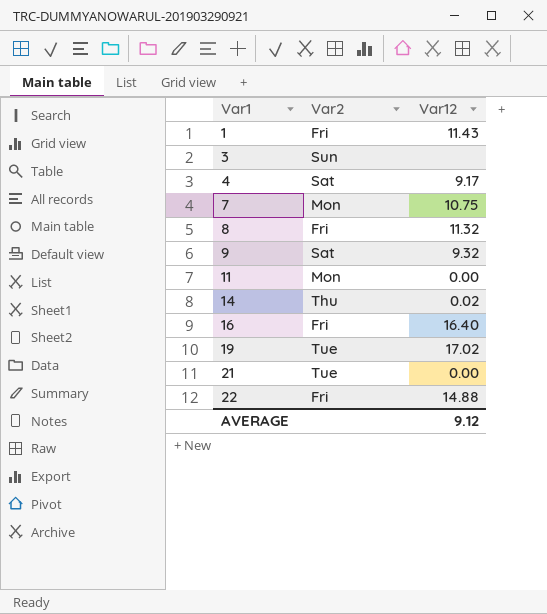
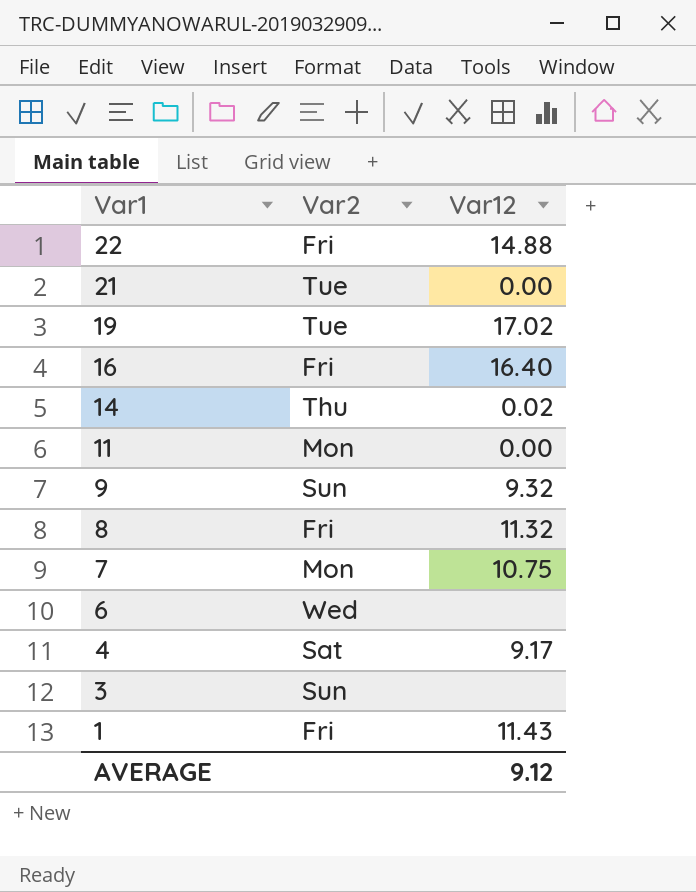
row order: Var1 ascending -> Var1 descending
9 | Var2: Sat -> Sun
row 6: none -> Wed | none

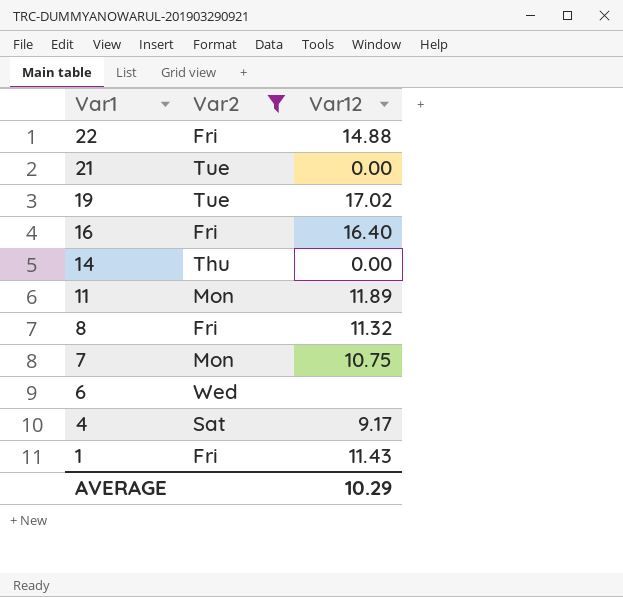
filter: none -> Var2 != Sun
14 | Var12: 0.02 -> 0.00
11 | Var12: 0.00 -> 11.89
AVERAGE | Var12: 9.12 -> 10.29

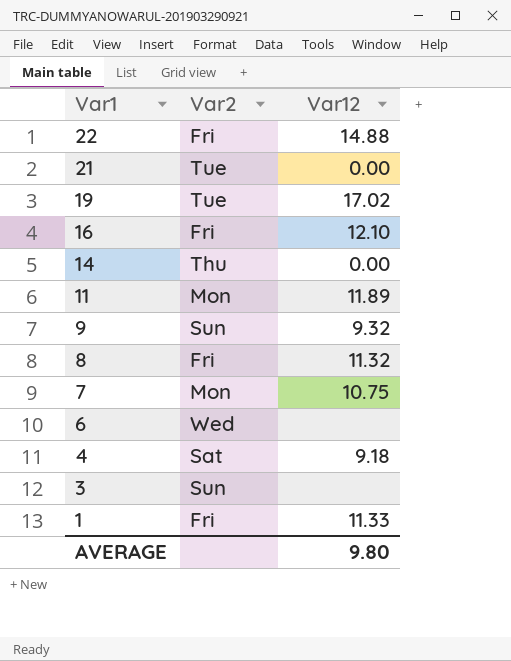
filter: Var2 != Sun -> none
16 | Var12: 16.40 -> 12.10
4 | Var12: 9.17 -> 9.18
1 | Var12: 11.43 -> 11.33
AVERAGE | Var12: 10.29 -> 9.80

